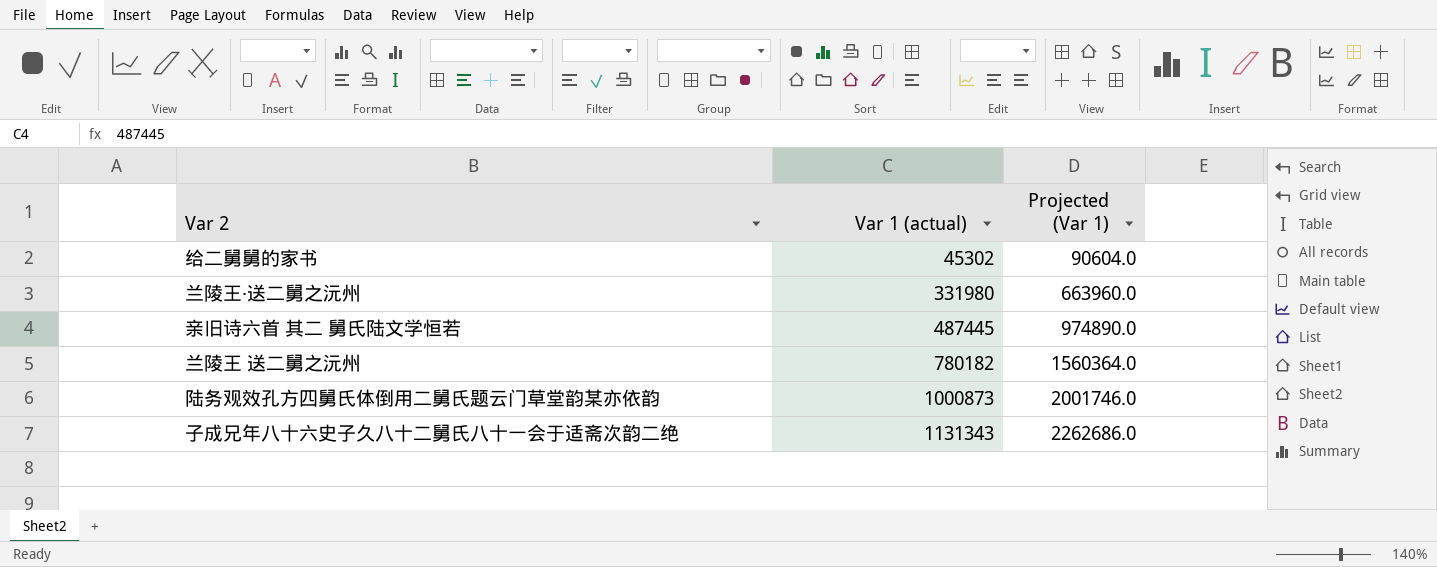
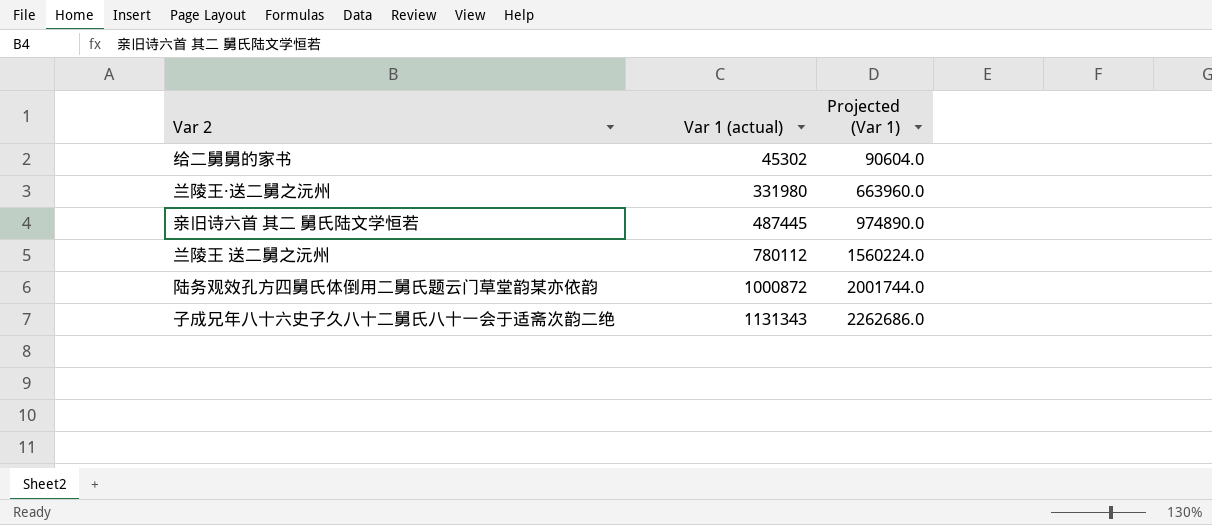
兰陵王 送二舅之沅州 | Var 1 (actual): 780182 -> 780112
兰陵王 送二舅之沅州 | Projected (Var 1): 1560364.0 -> 1560224.0
陆务观效孔方四舅氏体倒用二舅氏题云门草堂韵某亦依韵 | Var 1 (actual): 1000873 -> 1000872
陆务观效孔方四舅氏体倒用二舅氏题云门草堂韵某亦依韵 | Projected (Var 1): 2001746.0 -> 2001744.0

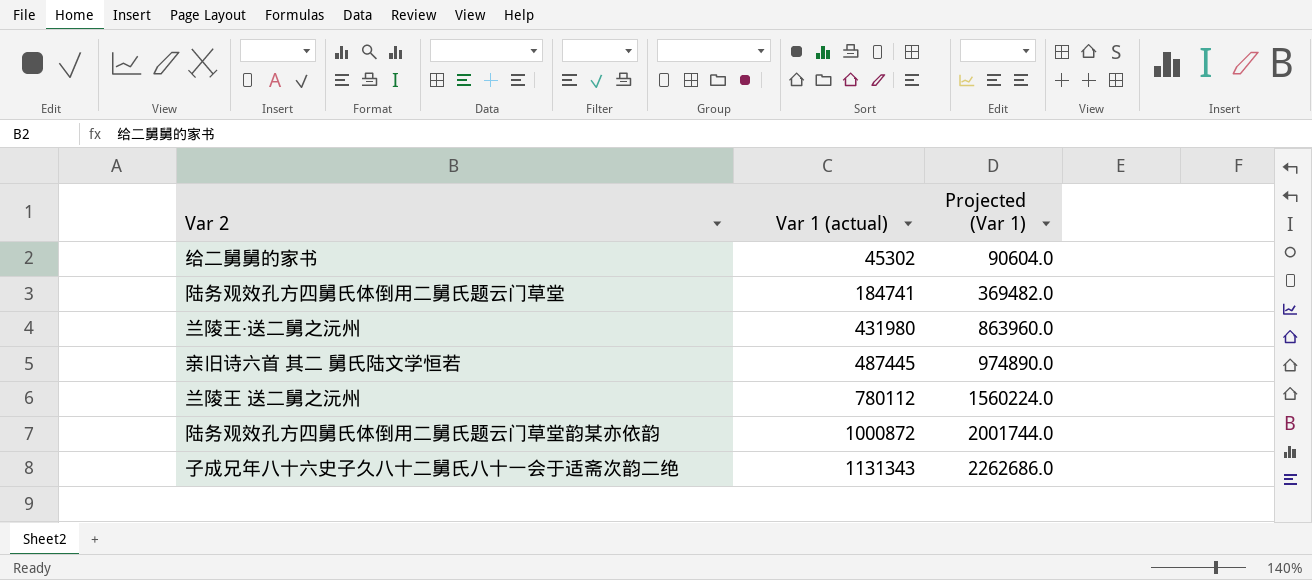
row 陆务观效孔方四舅氏体倒用二舅氏题云门草堂: none -> 184741 | 369482.0
兰陵王·送二舅之沅州 | Var 1 (actual): 331980 -> 431980
兰陵王·送二舅之沅州 | Projected (Var 1): 663960.0 -> 863960.0

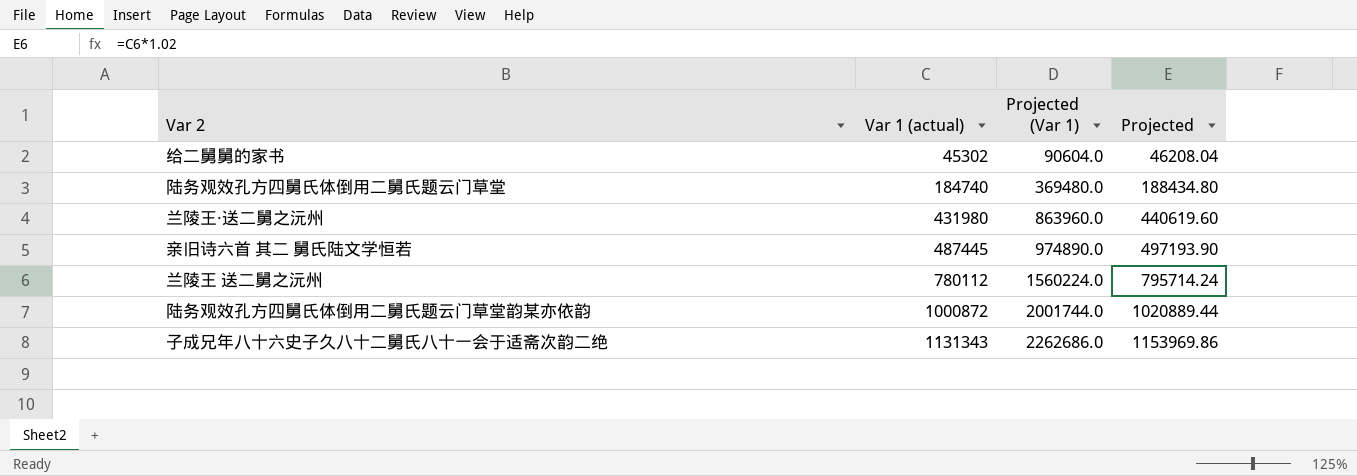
column Projected | formula: none -> [Var 1 (actual)] * 1.02
陆务观效孔方四舅氏体倒用二舅氏题云门草堂 | Var 1 (actual): 184741 -> 184740
陆务观效孔方四舅氏体倒用二舅氏题云门草堂 | Projected (Var 1): 369482.0 -> 369480.0

